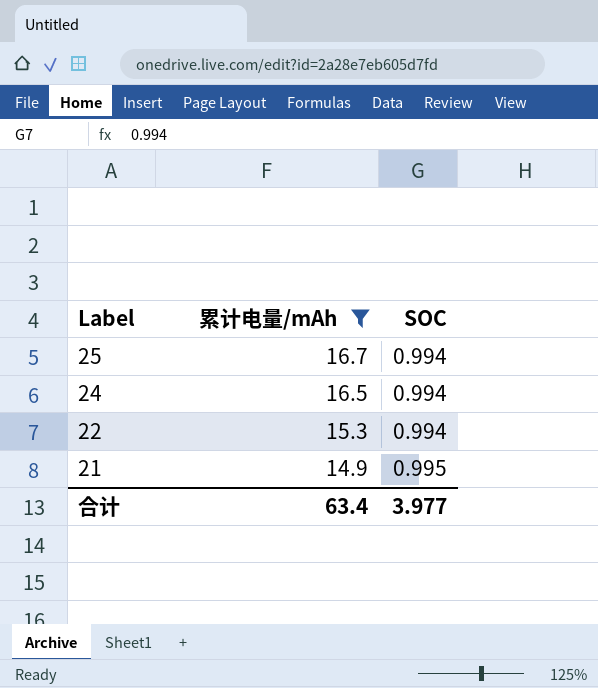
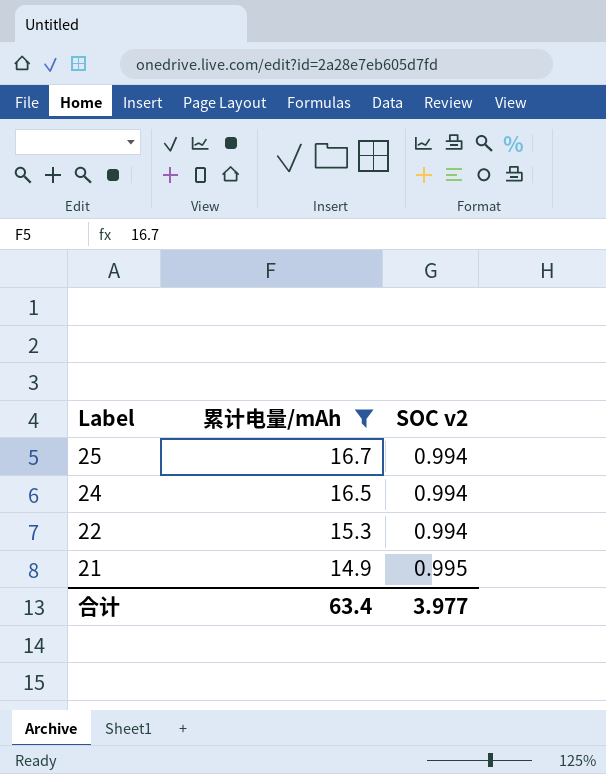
column name: SOC -> SOC v2

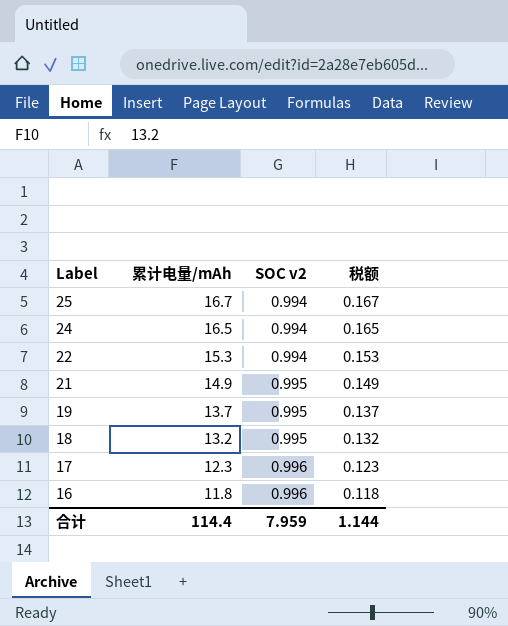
filter: 累计电量/mAh >= 14.9 -> none
column 税额 | formula: none -> [累计电量/mAh] * 0.01
合计 | 累计电量/mAh: 63.4 -> 114.4
合计 | SOC v2: 3.977 -> 7.959

